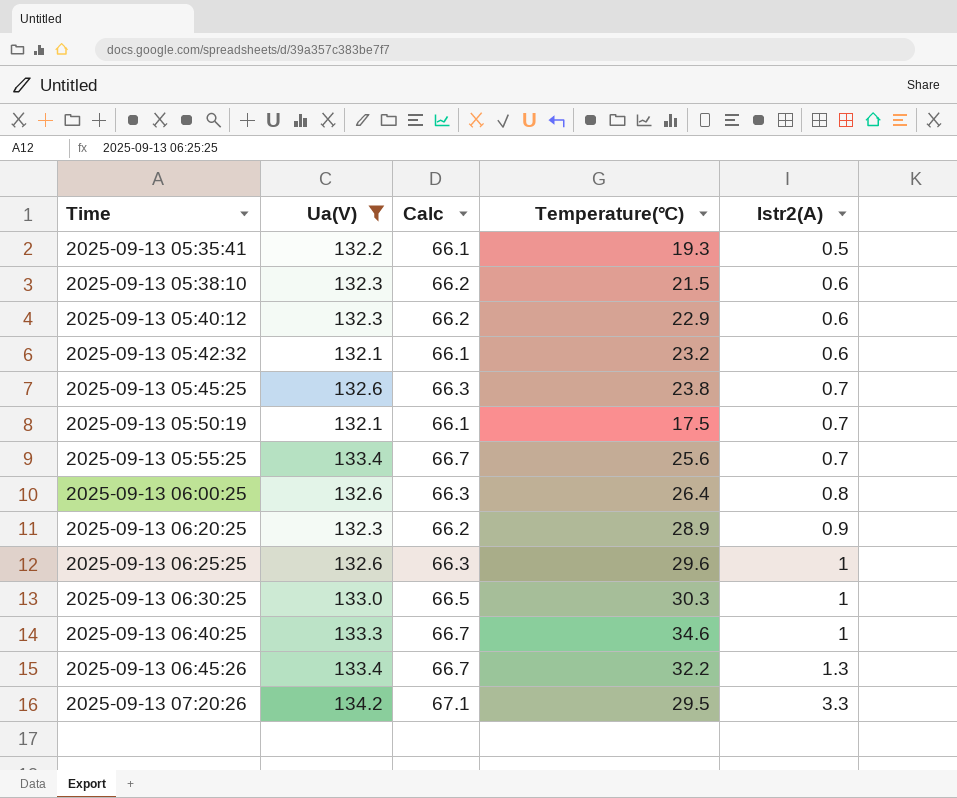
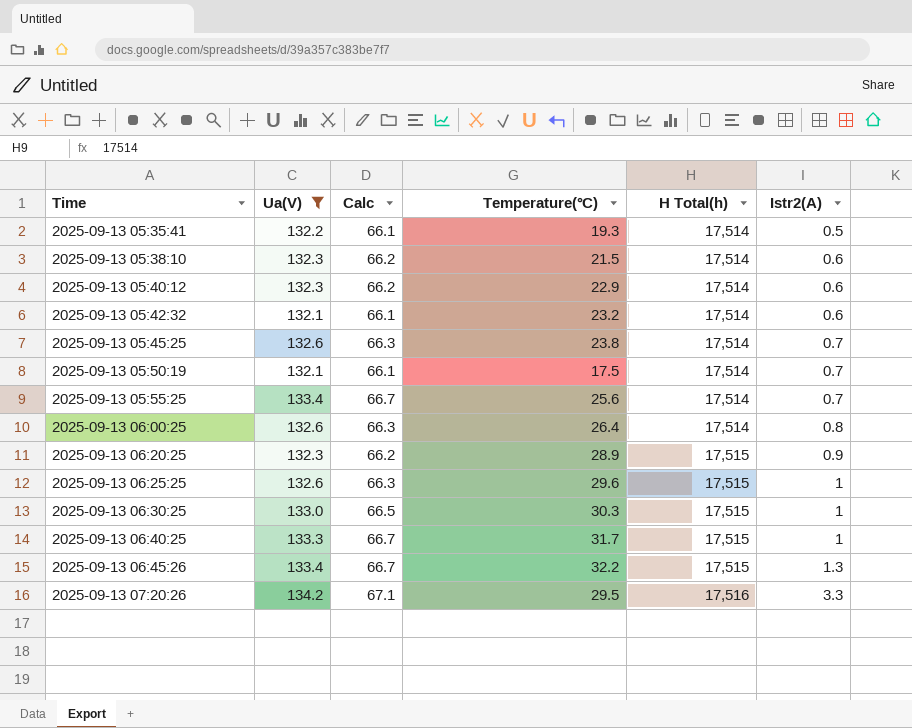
column H Total(h) | position: none -> 5
2025-09-13 06:40:25 | Temperature(℃): 34.6 -> 31.7

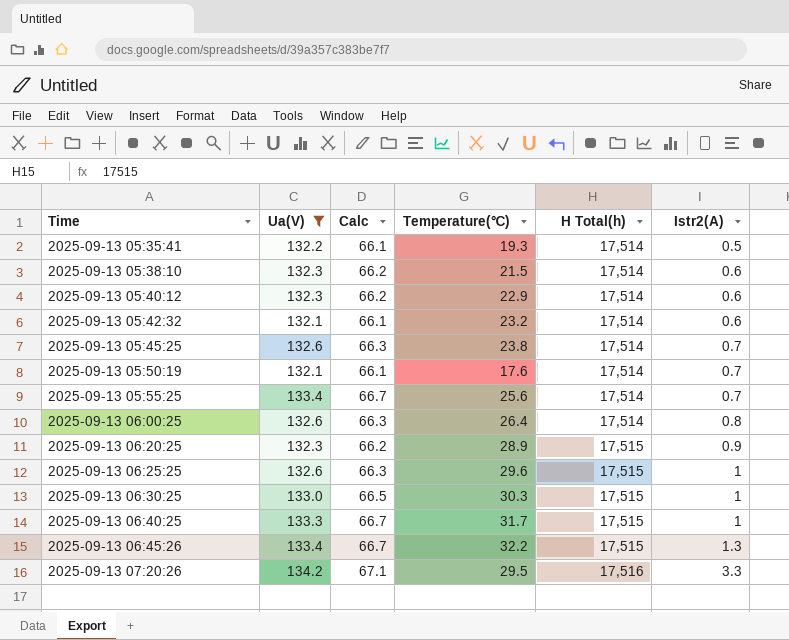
2025-09-13 05:50:19 | Temperature(℃): 17.5 -> 17.6

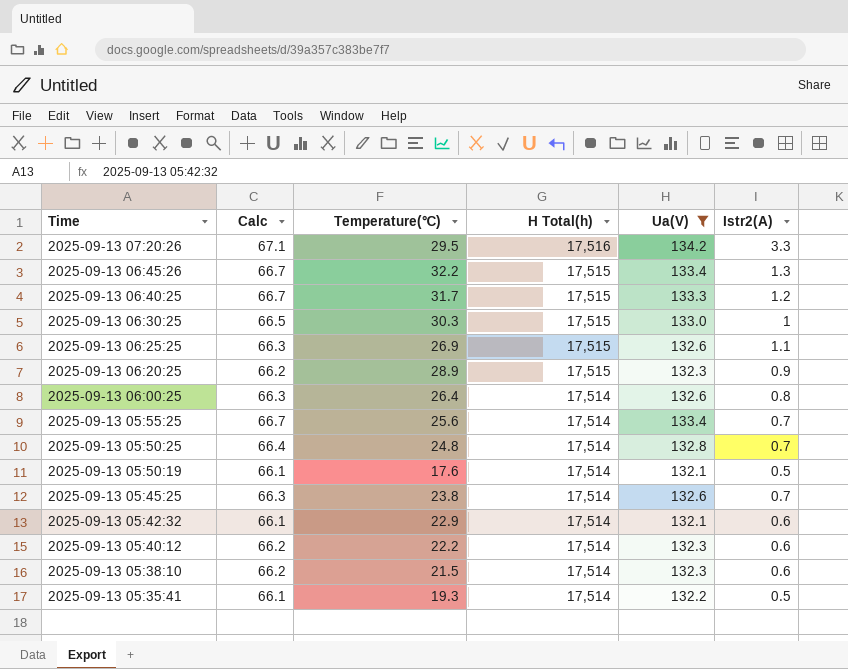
row order: Time ascending -> Time descending
column Ua(V) | position: 2 -> 5
2025-09-13 06:40:25 | Istr2(A): 1 -> 1.2
2025-09-13 06:25:25 | Temperature(℃): 29.6 -> 26.9
2025-09-13 06:25:25 | Istr2(A): 1 -> 1.1
row 2025-09-13 05:50:25: none -> 66.4 | 24.8 | 17,514 | 132.8 | 0.7
2025-09-13 05:50:19 | Istr2(A): 0.7 -> 0.5
2025-09-13 05:42:32 | Temperature(℃): 23.2 -> 22.9
2025-09-13 05:40:12 | Temperature(℃): 22.9 -> 22.2

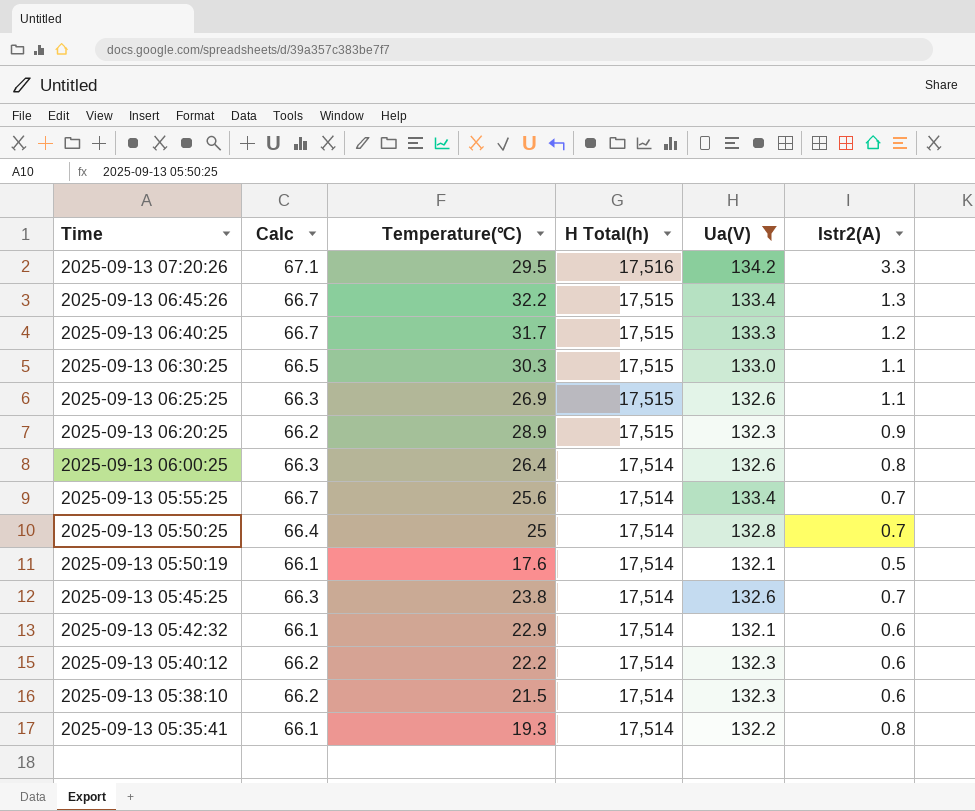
2025-09-13 06:30:25 | Istr2(A): 1 -> 1.1
2025-09-13 05:50:25 | Temperature(℃): 24.8 -> 25
2025-09-13 05:35:41 | Istr2(A): 0.5 -> 0.8

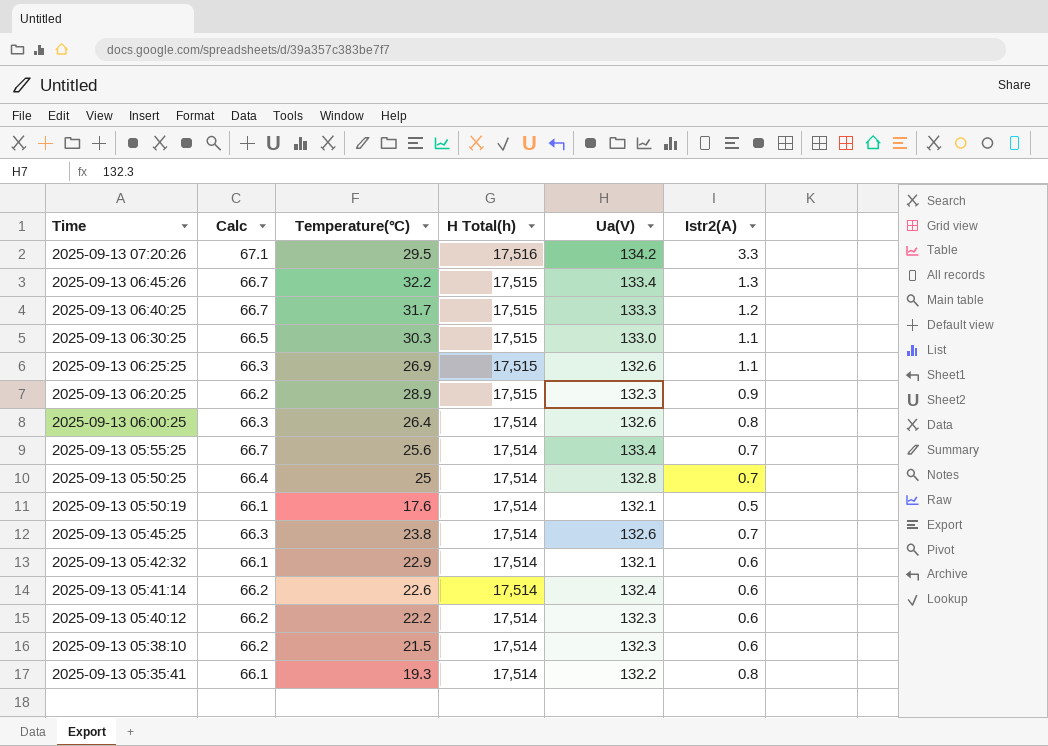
filter: Ua(V) != 132.4 -> none

